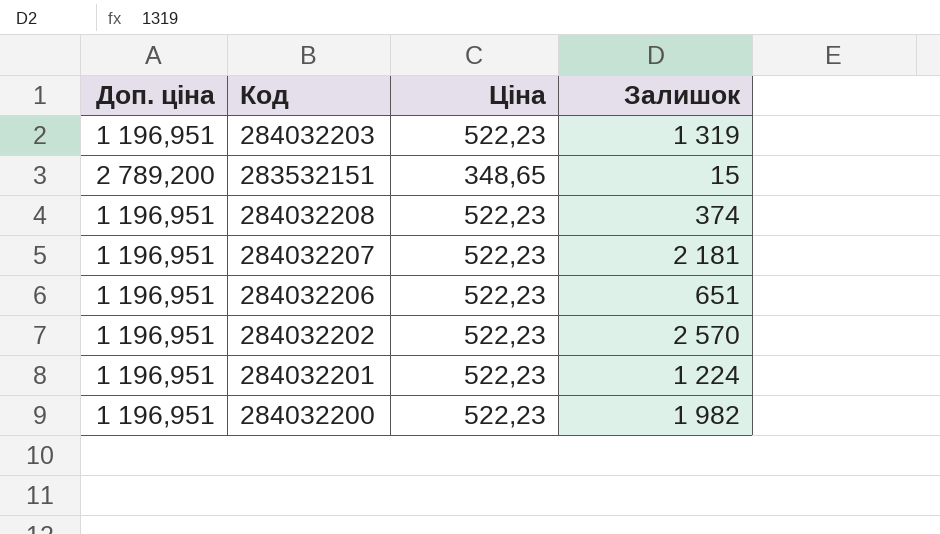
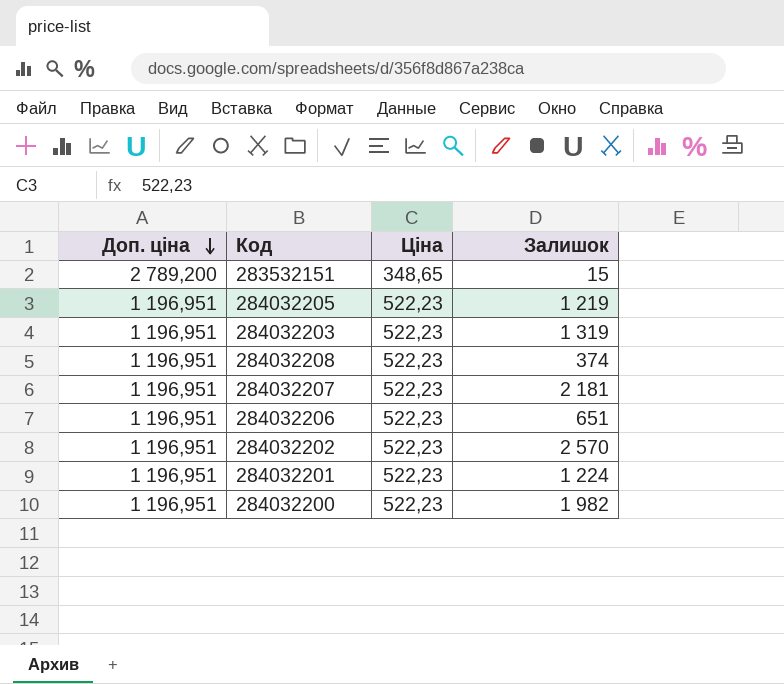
row order: none -> Доп. ціна descending
row 284032205: none -> 1 196,951 | 522,23 | 1 219

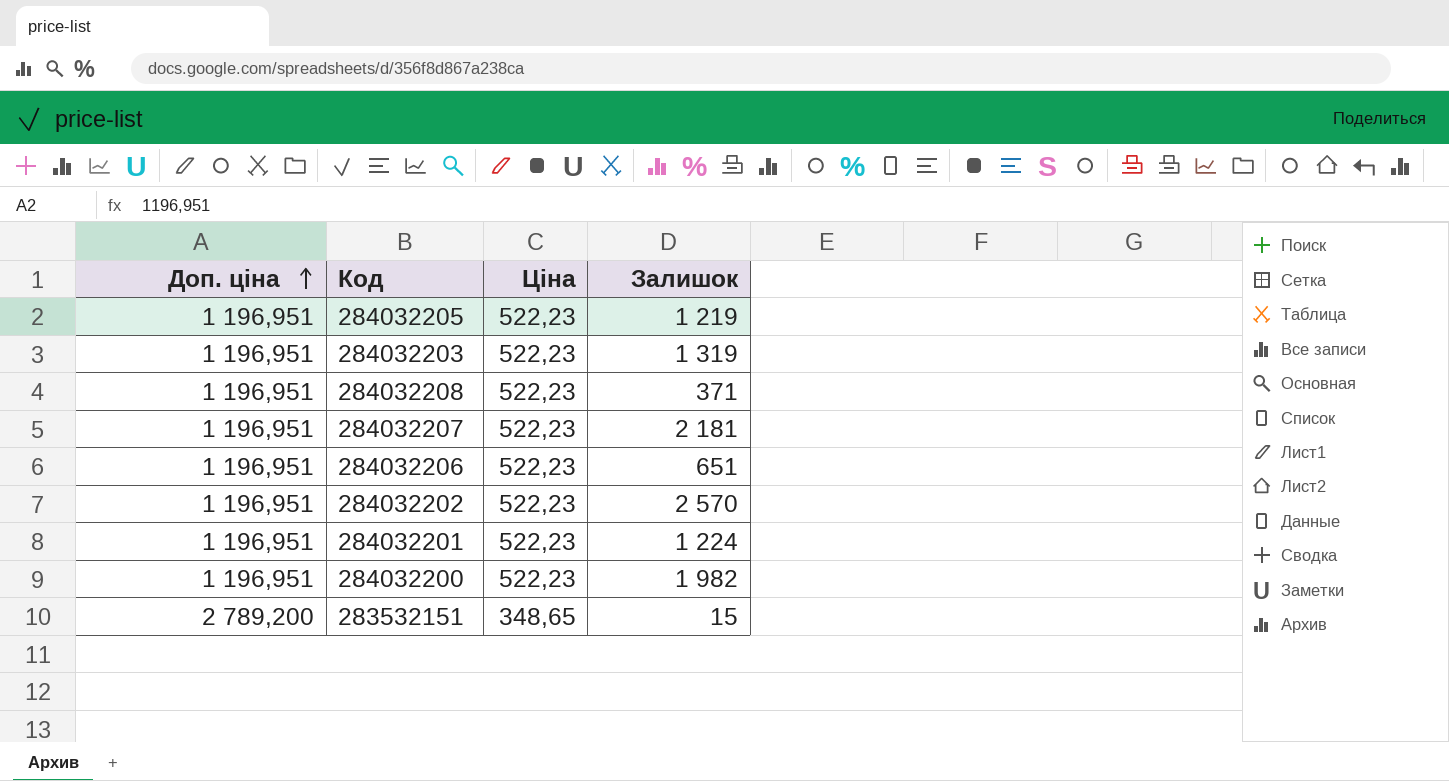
row order: Доп. ціна descending -> Доп. ціна ascending
284032208 | Залишок: 374 -> 371

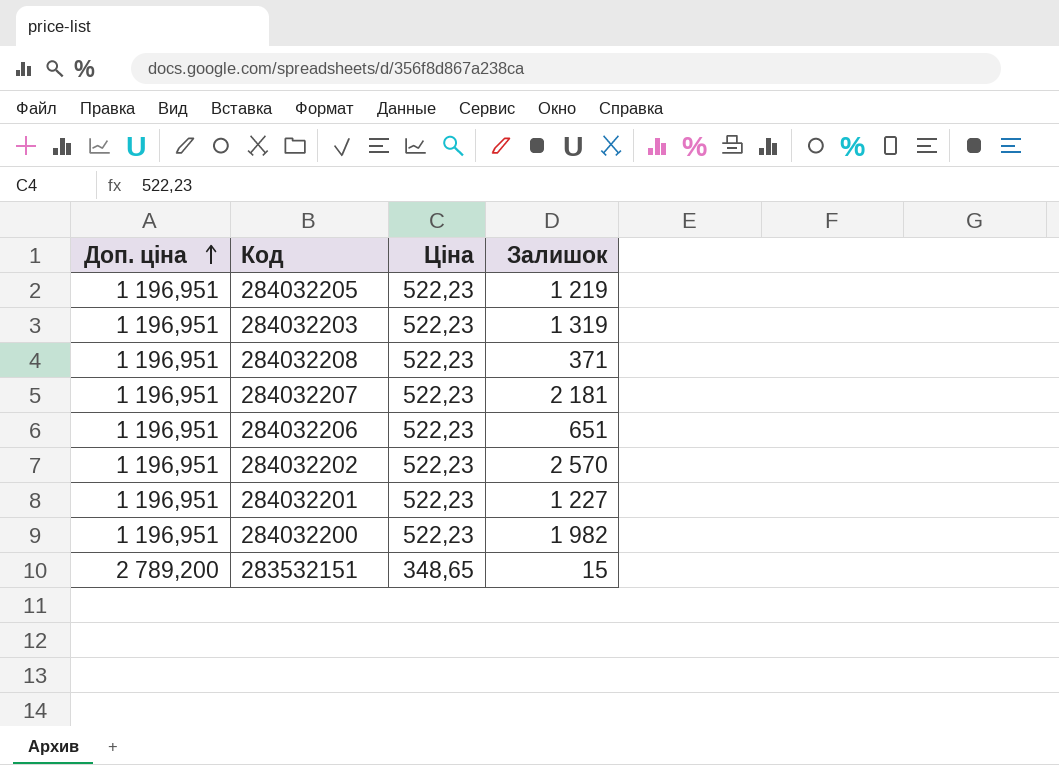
284032201 | Залишок: 1 224 -> 1 227

